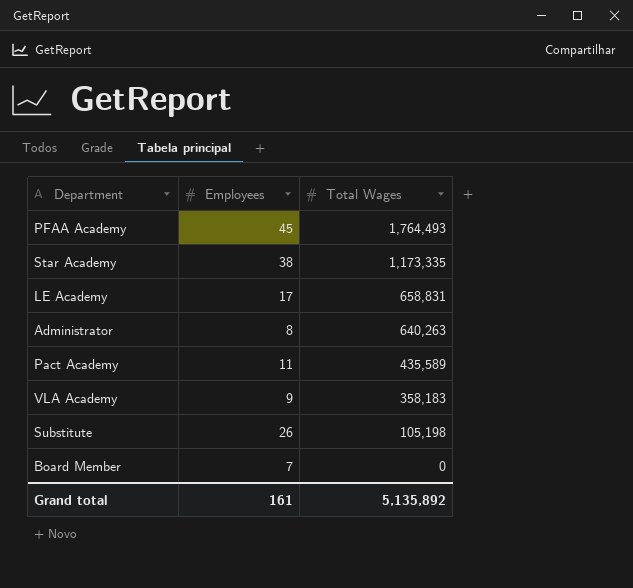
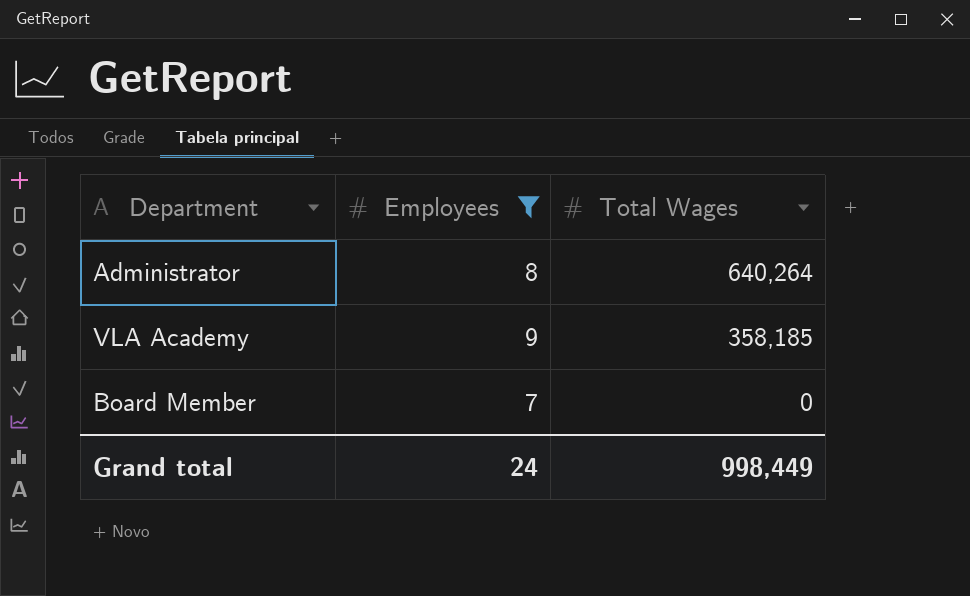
filter: none -> Employees <= 9
Administrator | Total Wages: 640,263 -> 640,264
VLA Academy | Total Wages: 358,183 -> 358,185
Grand total | Employees: 161 -> 24
Grand total | Total Wages: 5,135,892 -> 998,449

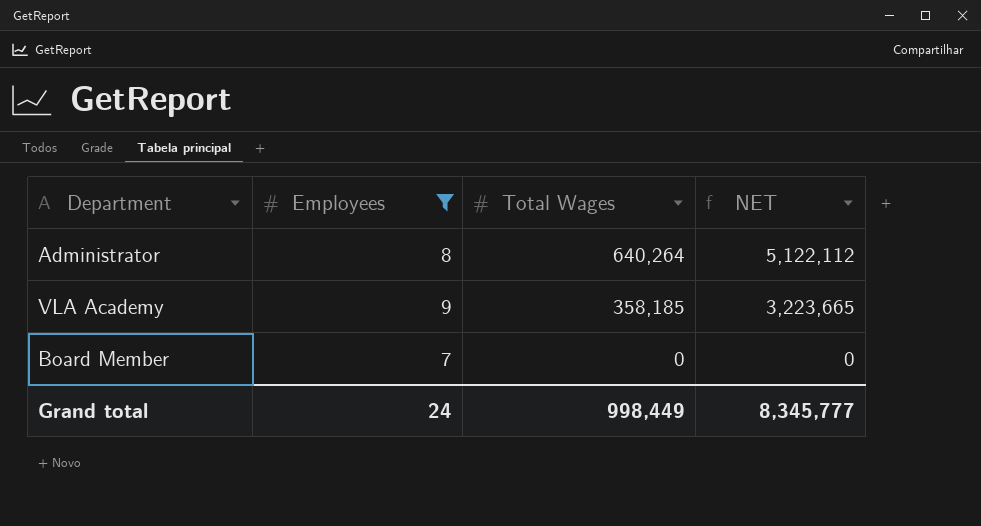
column NET | formula: none -> [Employees] * [Total Wages]

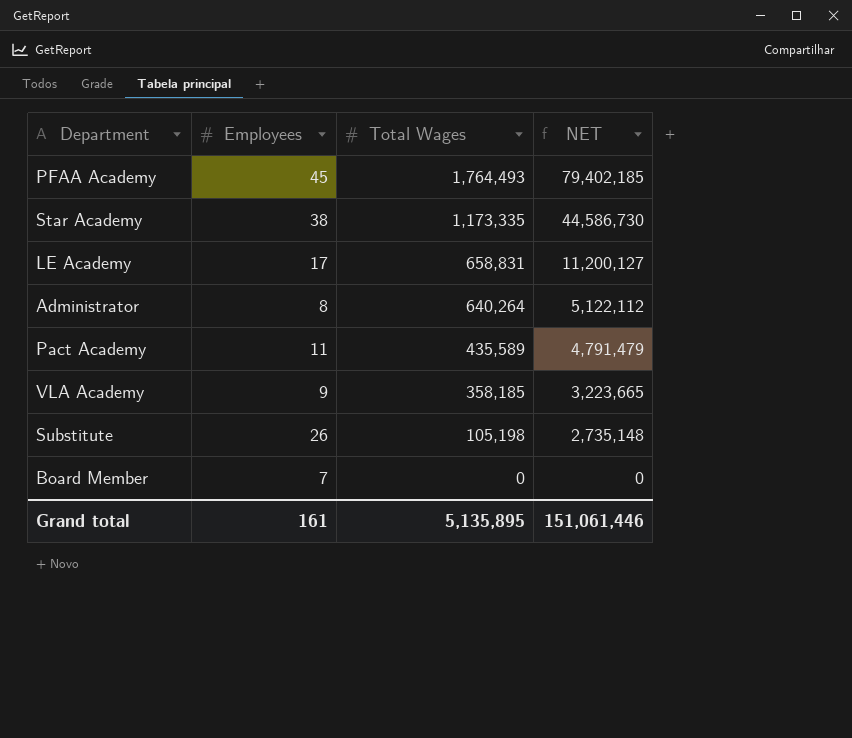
filter: Employees <= 9 -> none
Grand total | Employees: 24 -> 161
Grand total | Total Wages: 998,449 -> 5,135,895
Grand total | NET: 8,345,777 -> 151,061,446

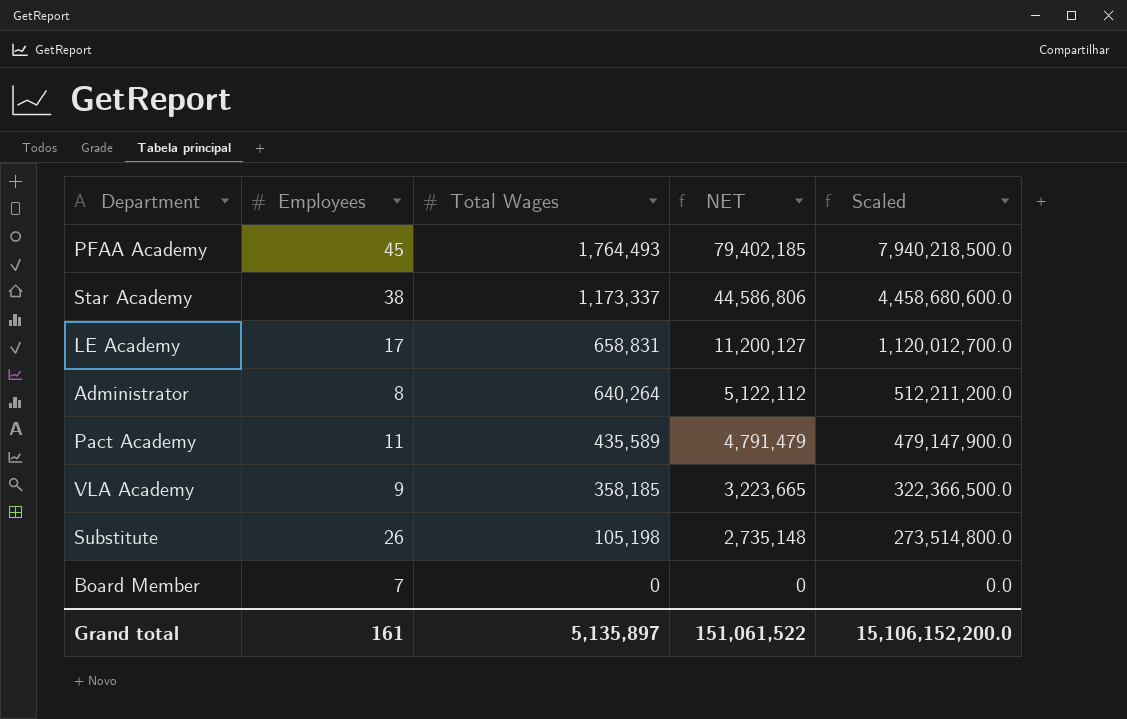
column Scaled | formula: none -> [NET] * 100
Star Academy | Total Wages: 1,173,335 -> 1,173,337
Star Academy | NET: 44,586,730 -> 44,586,806
Grand total | Total Wages: 5,135,895 -> 5,135,897
Grand total | NET: 151,061,446 -> 151,061,522

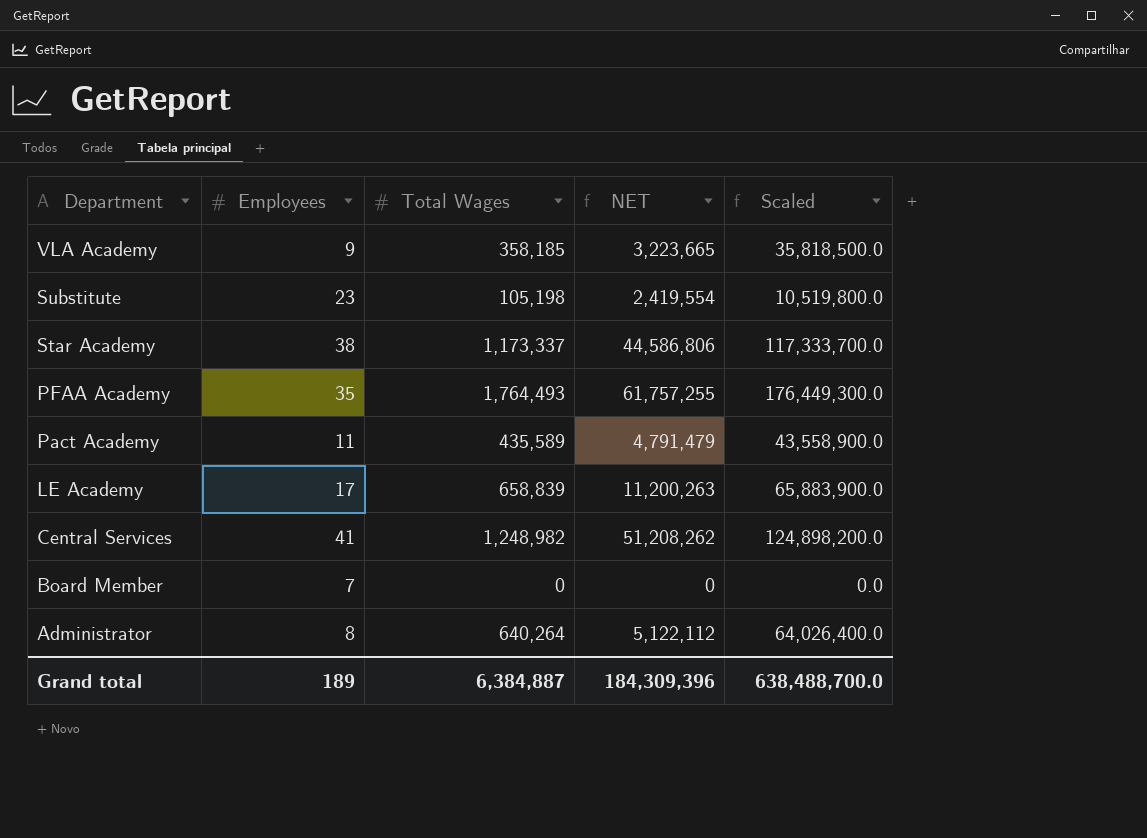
row order: Total Wages descending -> Department descending
column Scaled | formula: [NET] * 100 -> [Total Wages] * 100
Substitute | Employees: 26 -> 23
Substitute | NET: 2,735,148 -> 2,419,554
PFAA Academy | Employees: 45 -> 35
PFAA Academy | NET: 79,402,185 -> 61,757,255
LE Academy | Total Wages: 658,831 -> 658,839
LE Academy | NET: 11,200,127 -> 11,200,263
row Central Services: none -> 41 | 1,248,982 | 51,208,262 | 124,898,200.0
Grand total | Employees: 161 -> 189
Grand total | Total Wages: 5,135,897 -> 6,384,887
Grand total | NET: 151,061,522 -> 184,309,396
Grand total | Scaled: 15,106,152,200.0 -> 638,488,700.0

